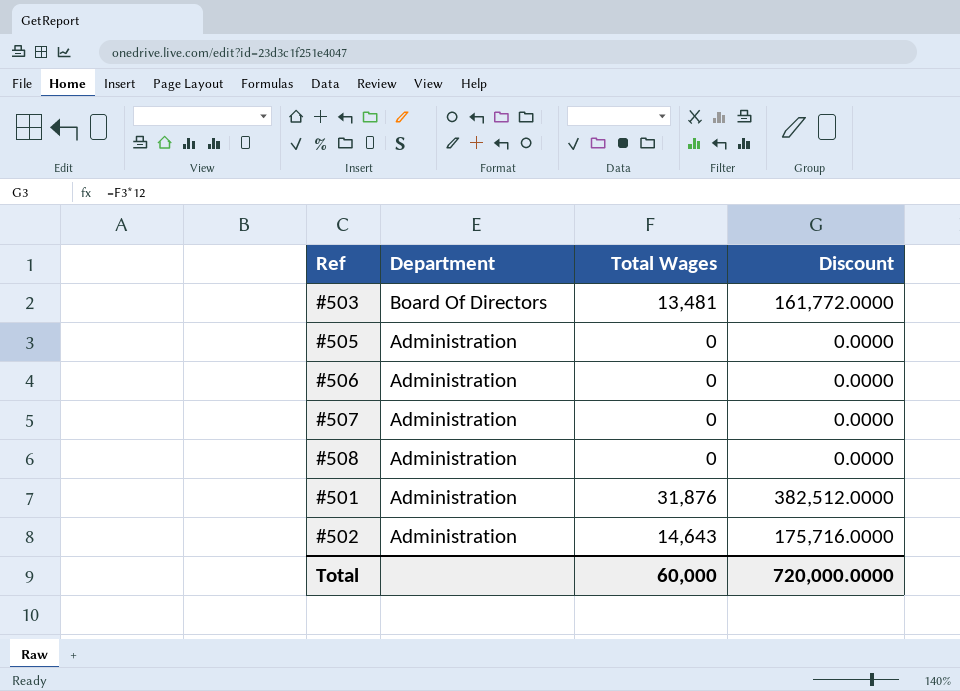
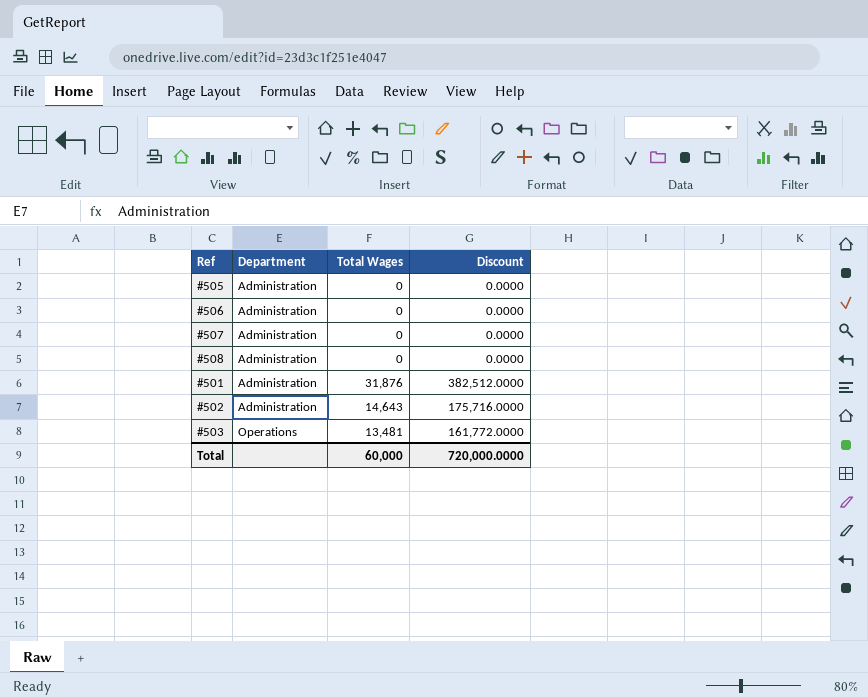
row order: Department descending -> Department ascending
#503 | Department: Board Of Directors -> Operations

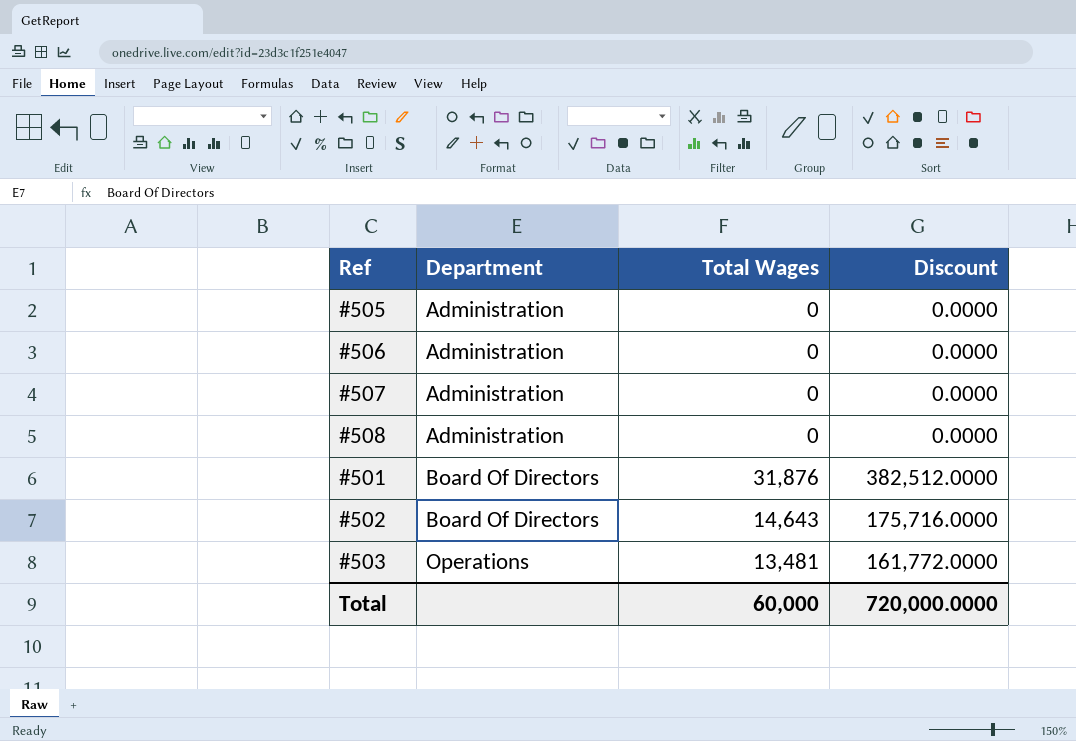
#501 | Department: Administration -> Board Of Directors
#502 | Department: Administration -> Board Of Directors

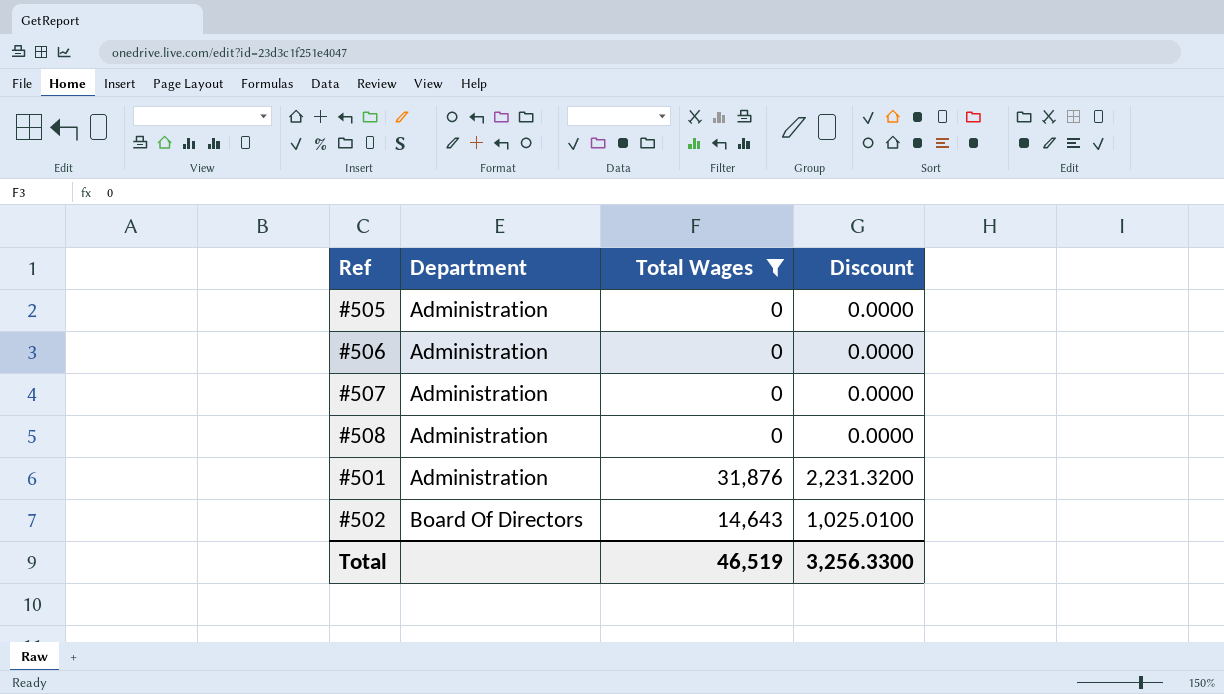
filter: none -> Total Wages != 13,481
column Discount | formula: [Total Wages] * 12 -> [Total Wages] * 0.07
#501 | Department: Board Of Directors -> Administration
Total | Total Wages: 60,000 -> 46,519
Total | Discount: 720,000.0000 -> 3,256.3300

